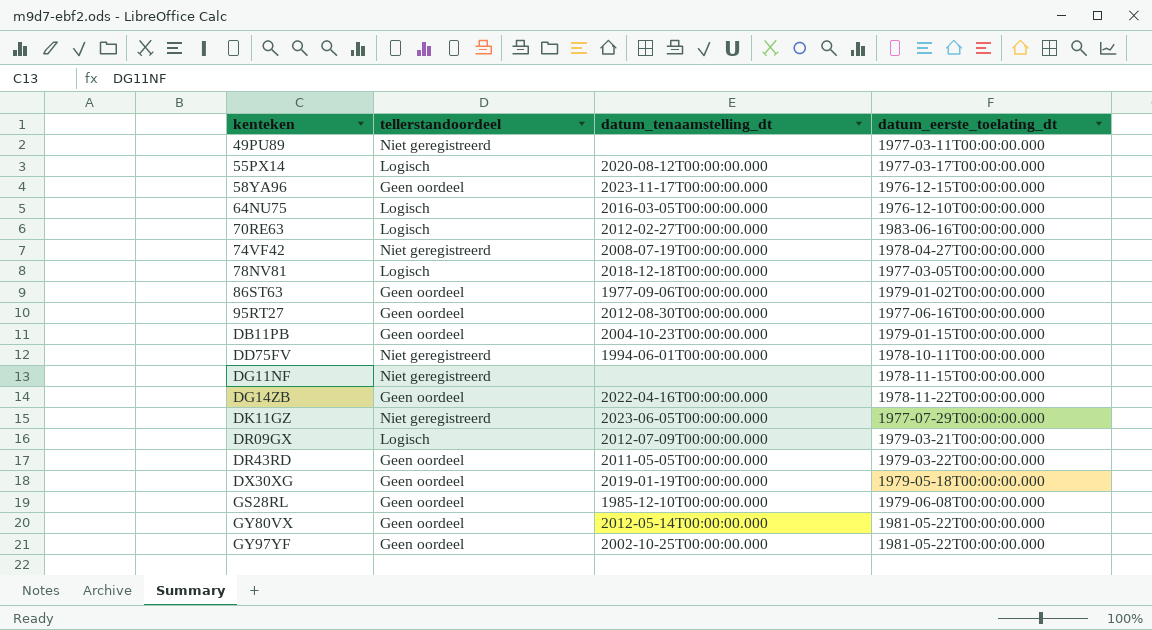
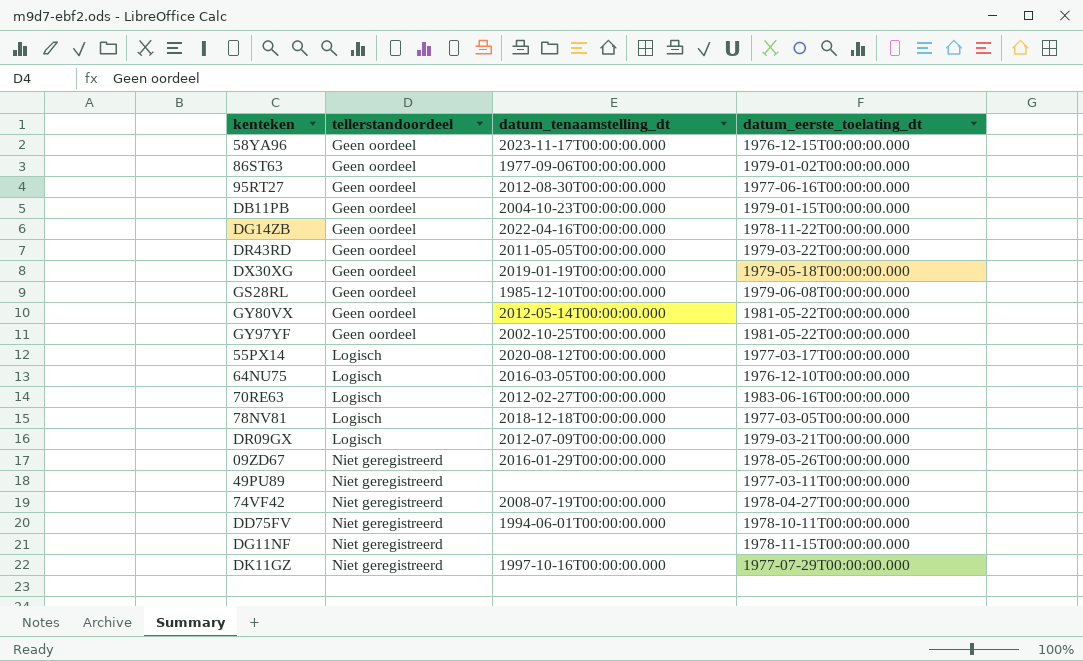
row order: kenteken ascending -> tellerstandoordeel ascending
row 09ZD67: none -> Niet geregistreerd | 2016-01-29T00:00:00.000 | 1978-05-26T00:00:00.000
DK11GZ | datum_tenaamstelling_dt: 2023-06-05T00:00:00.000 -> 1997-10-16T00:00:00.000

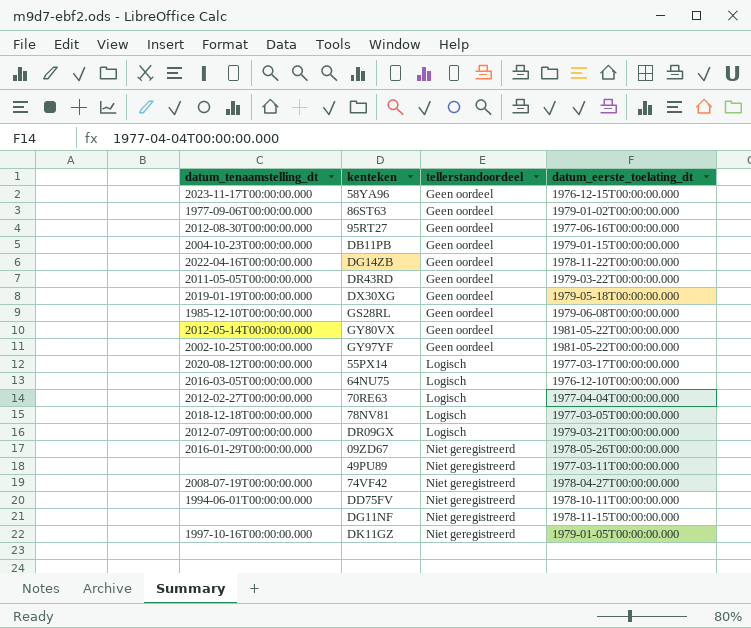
column datum_tenaamstelling_dt | position: 3 -> 1
70RE63 | datum_eerste_toelating_dt: 1983-06-16T00:00:00.000 -> 1977-04-04T00:00:00.000
DK11GZ | datum_eerste_toelating_dt: 1977-07-29T00:00:00.000 -> 1979-01-05T00:00:00.000

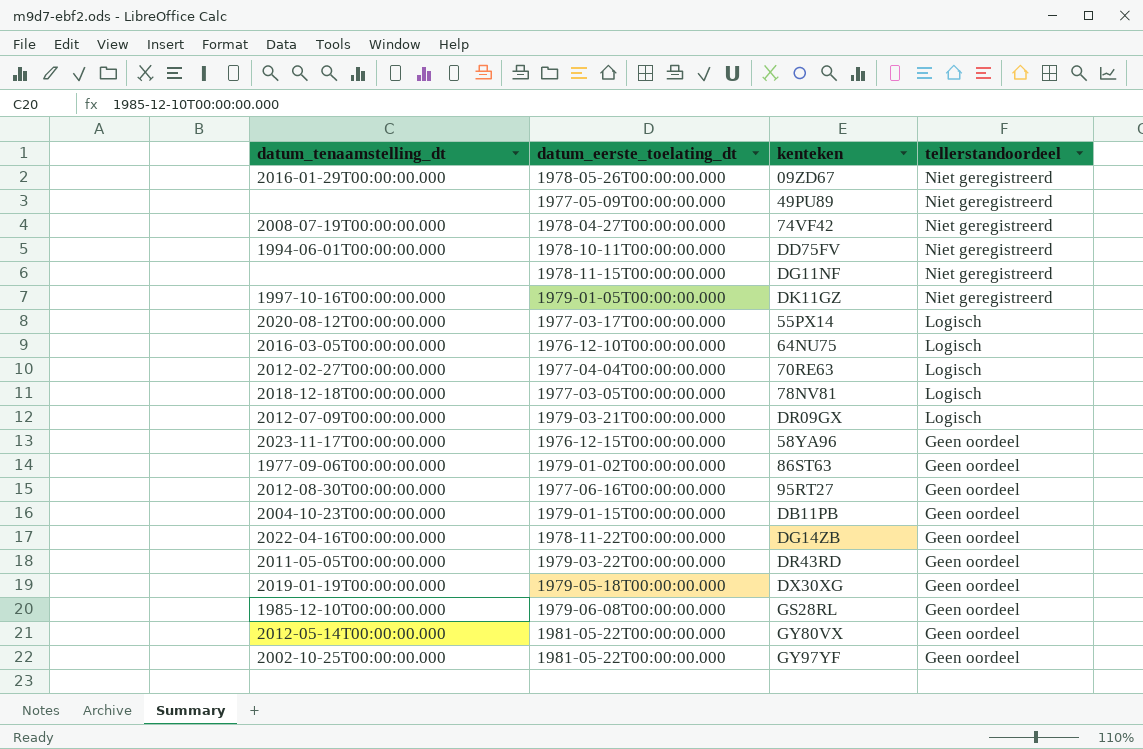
row order: tellerstandoordeel ascending -> tellerstandoordeel descending
column datum_eerste_toelating_dt | position: 4 -> 2
49PU89 | datum_eerste_toelating_dt: 1977-03-11T00:00:00.000 -> 1977-05-09T00:00:00.000

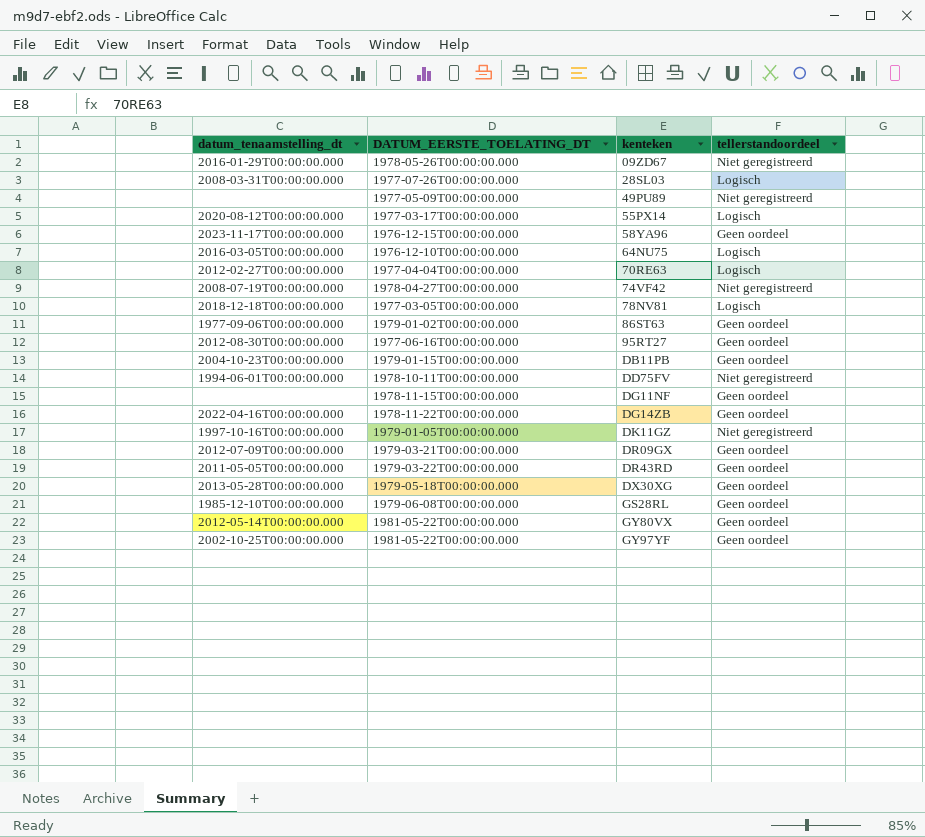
row order: tellerstandoordeel descending -> kenteken ascending
column name: datum_eerste_toelating_dt -> DATUM_EERSTE_TOELATING_DT
row 28SL03: none -> 2008-03-31T00:00:00.000 | 1977-07-26T00:00:00.000 | Logisch
DG11NF | tellerstandoordeel: Niet geregistreerd -> Geen oordeel
DR09GX | tellerstandoordeel: Logisch -> Geen oordeel
DX30XG | datum_tenaamstelling_dt: 2019-01-19T00:00:00.000 -> 2013-05-28T00:00:00.000

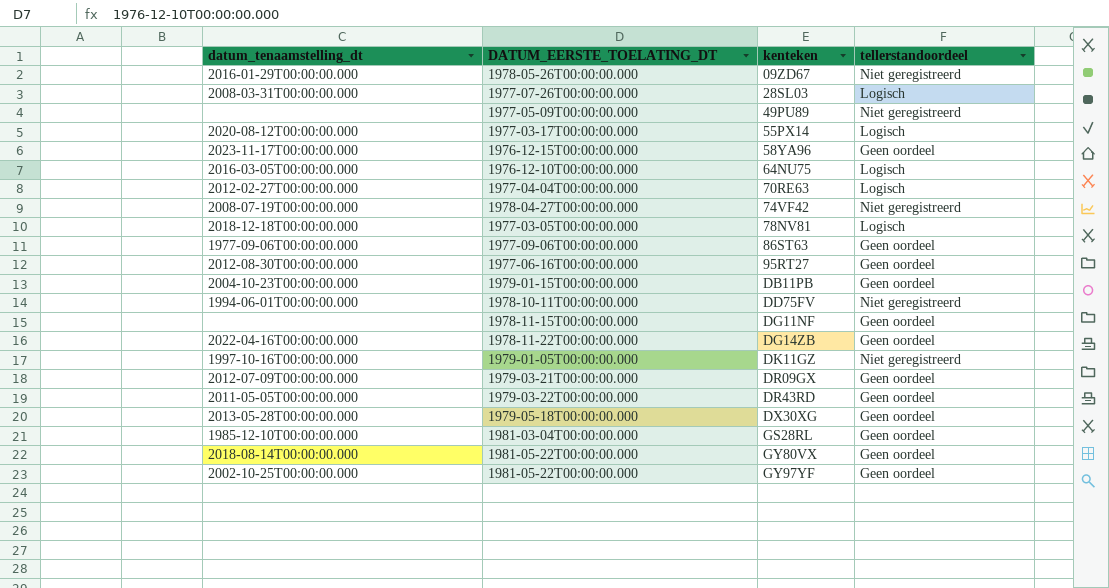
86ST63 | DATUM_EERSTE_TOELATING_DT: 1979-01-02T00:00:00.000 -> 1977-09-06T00:00:00.000
GS28RL | DATUM_EERSTE_TOELATING_DT: 1979-06-08T00:00:00.000 -> 1981-03-04T00:00:00.000
GY80VX | datum_tenaamstelling_dt: 2012-05-14T00:00:00.000 -> 2018-08-14T00:00:00.000

